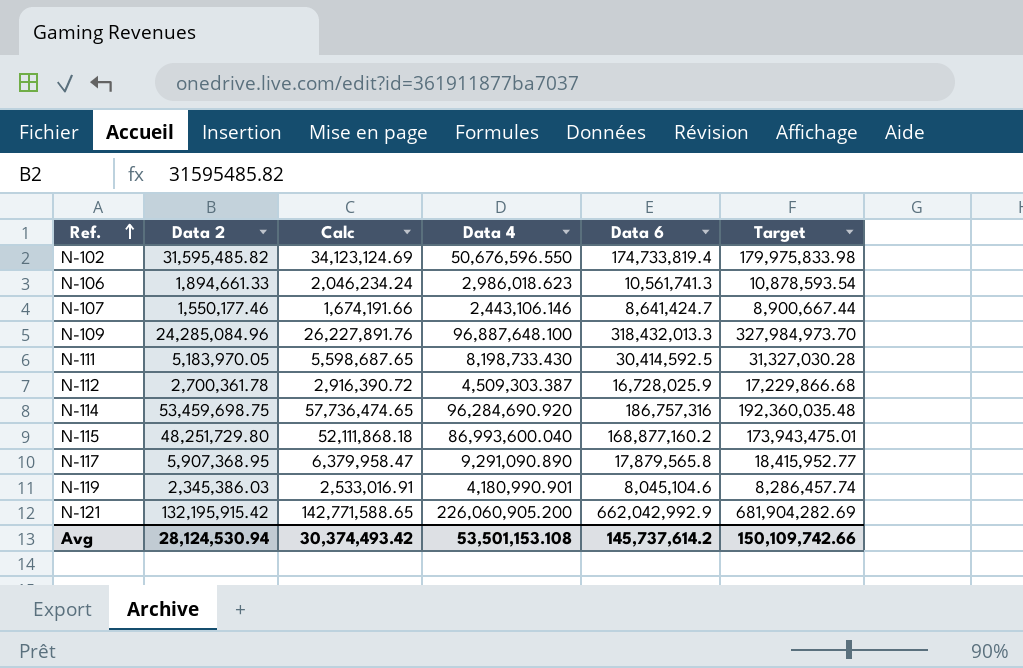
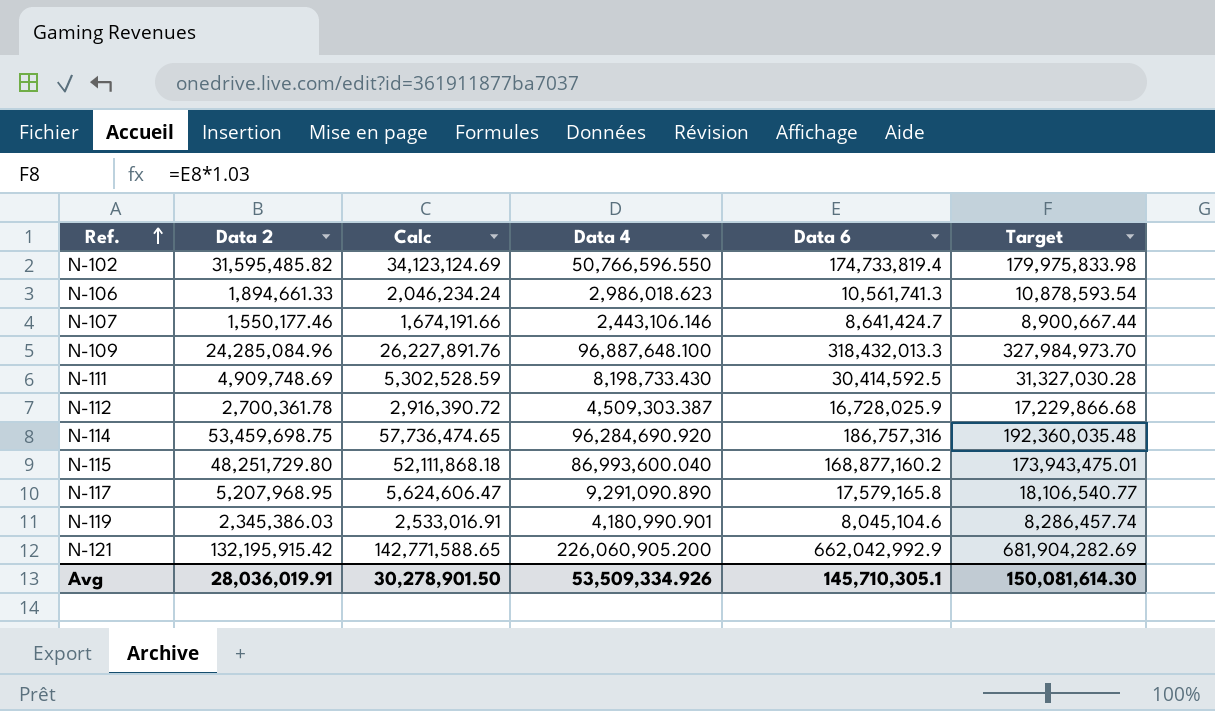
N-102 | Data 4: 50,676,596.550 -> 50,766,596.550
N-111 | Data 2: 5,183,970.05 -> 4,909,748.69
N-111 | Calc: 5,598,687.65 -> 5,302,528.59
N-117 | Data 2: 5,907,368.95 -> 5,207,968.95
N-117 | Calc: 6,379,958.47 -> 5,624,606.47
N-117 | Data 6: 17,879,565.8 -> 17,579,165.8
N-117 | Target: 18,415,952.77 -> 18,106,540.77
Avg | Data 2: 28,124,530.94 -> 28,036,019.91
Avg | Calc: 30,374,493.42 -> 30,278,901.50
Avg | Data 4: 53,501,153.108 -> 53,509,334.926
Avg | Data 6: 145,737,614.2 -> 145,710,305.1
Avg | Target: 150,109,742.66 -> 150,081,614.30

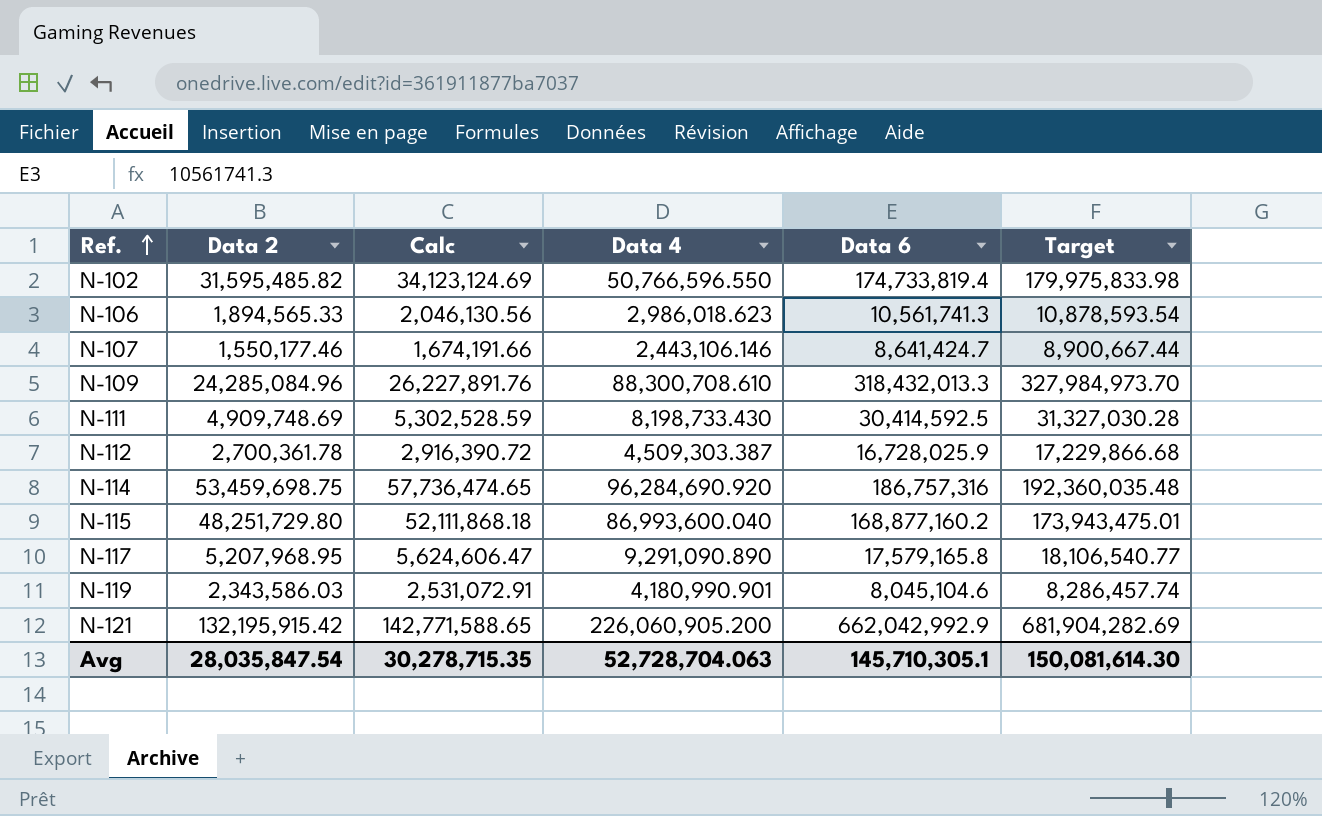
N-106 | Data 2: 1,894,661.33 -> 1,894,565.33
N-106 | Calc: 2,046,234.24 -> 2,046,130.56
N-109 | Data 4: 96,887,648.100 -> 88,300,708.610
N-119 | Data 2: 2,345,386.03 -> 2,343,586.03
N-119 | Calc: 2,533,016.91 -> 2,531,072.91
Avg | Data 2: 28,036,019.91 -> 28,035,847.54
Avg | Calc: 30,278,901.50 -> 30,278,715.35
Avg | Data 4: 53,509,334.926 -> 52,728,704.063

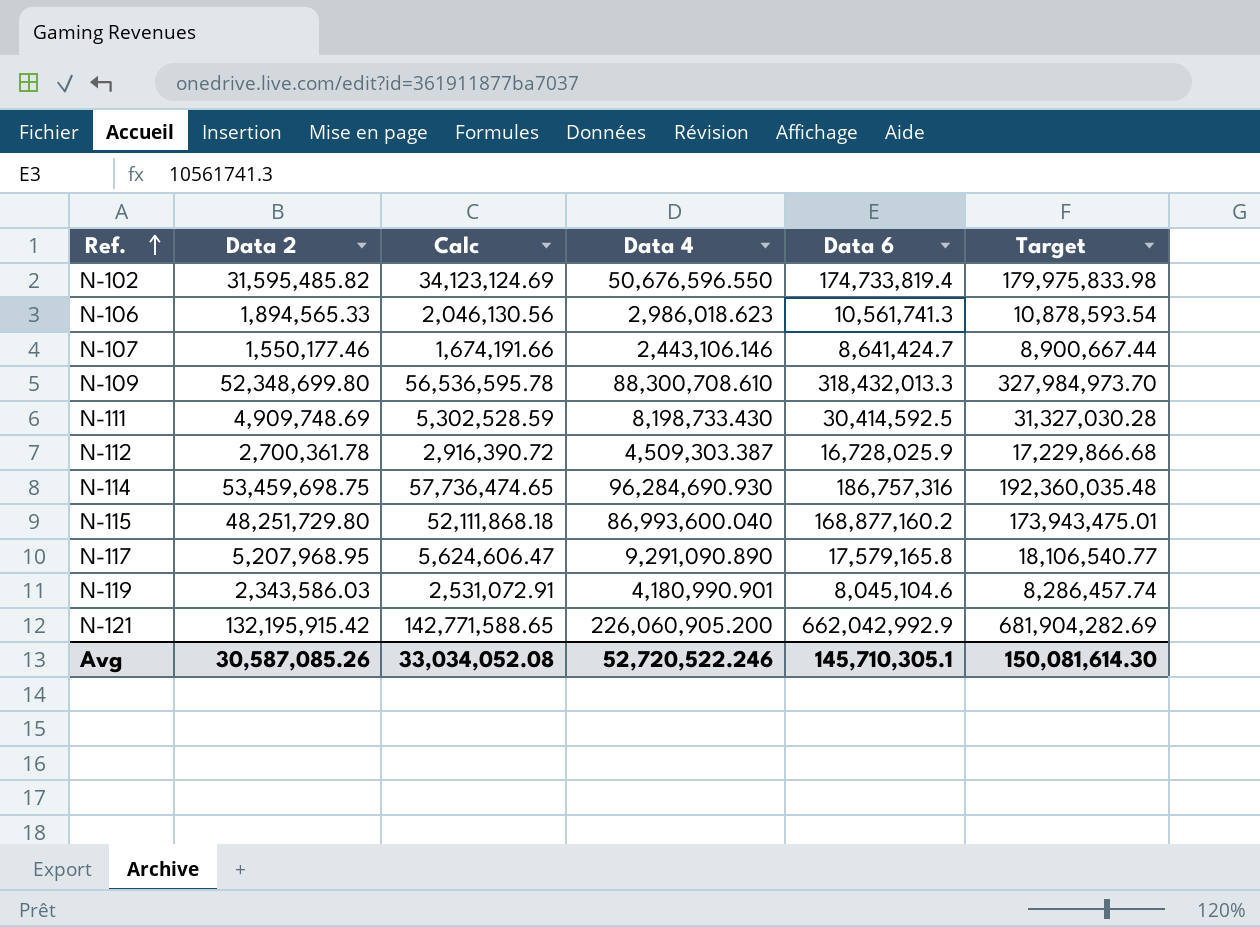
N-102 | Data 4: 50,766,596.550 -> 50,676,596.550
N-109 | Data 2: 24,285,084.96 -> 52,348,699.80
N-109 | Calc: 26,227,891.76 -> 56,536,595.78
N-114 | Data 4: 96,284,690.920 -> 96,284,690.930
Avg | Data 2: 28,035,847.54 -> 30,587,085.26
Avg | Calc: 30,278,715.35 -> 33,034,052.08
Avg | Data 4: 52,728,704.063 -> 52,720,522.246

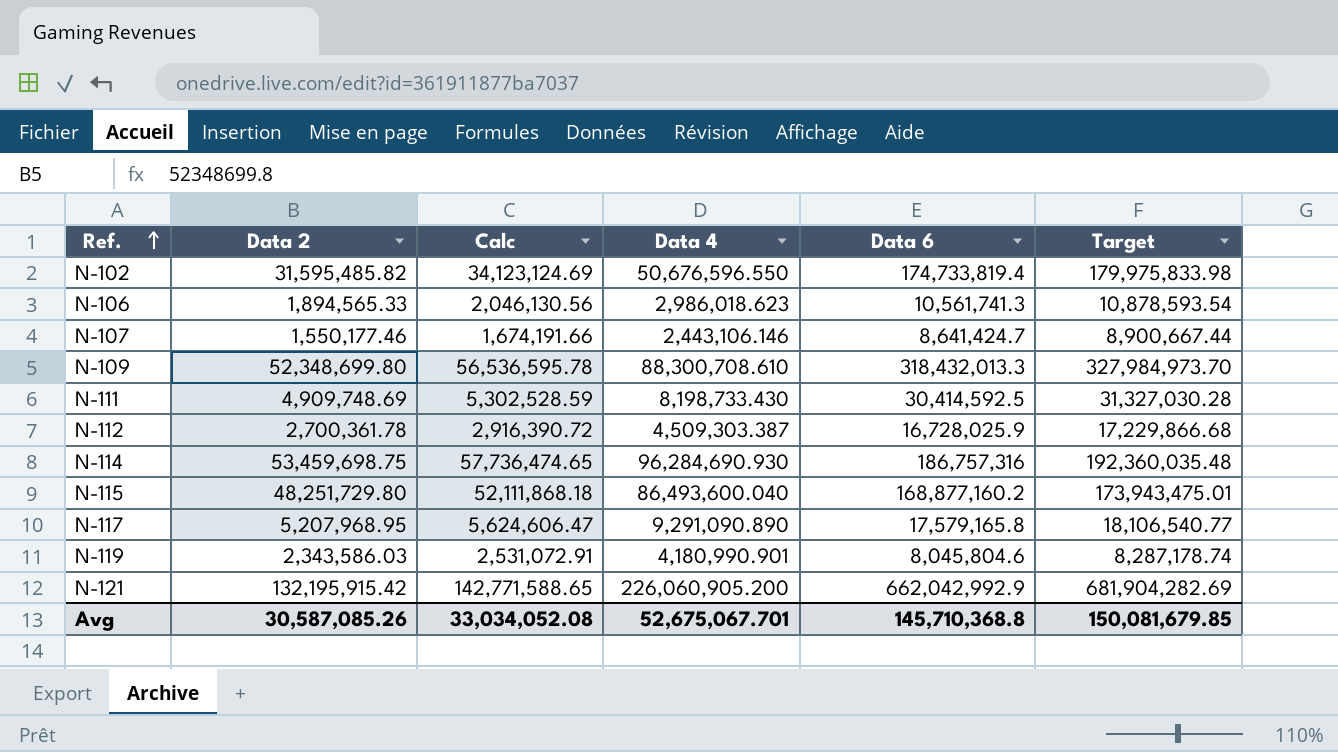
N-115 | Data 4: 86,993,600.040 -> 86,493,600.040
N-119 | Data 6: 8,045,104.6 -> 8,045,804.6
N-119 | Target: 8,286,457.74 -> 8,287,178.74
Avg | Data 4: 52,720,522.246 -> 52,675,067.701
Avg | Data 6: 145,710,305.1 -> 145,710,368.8
Avg | Target: 150,081,614.30 -> 150,081,679.85

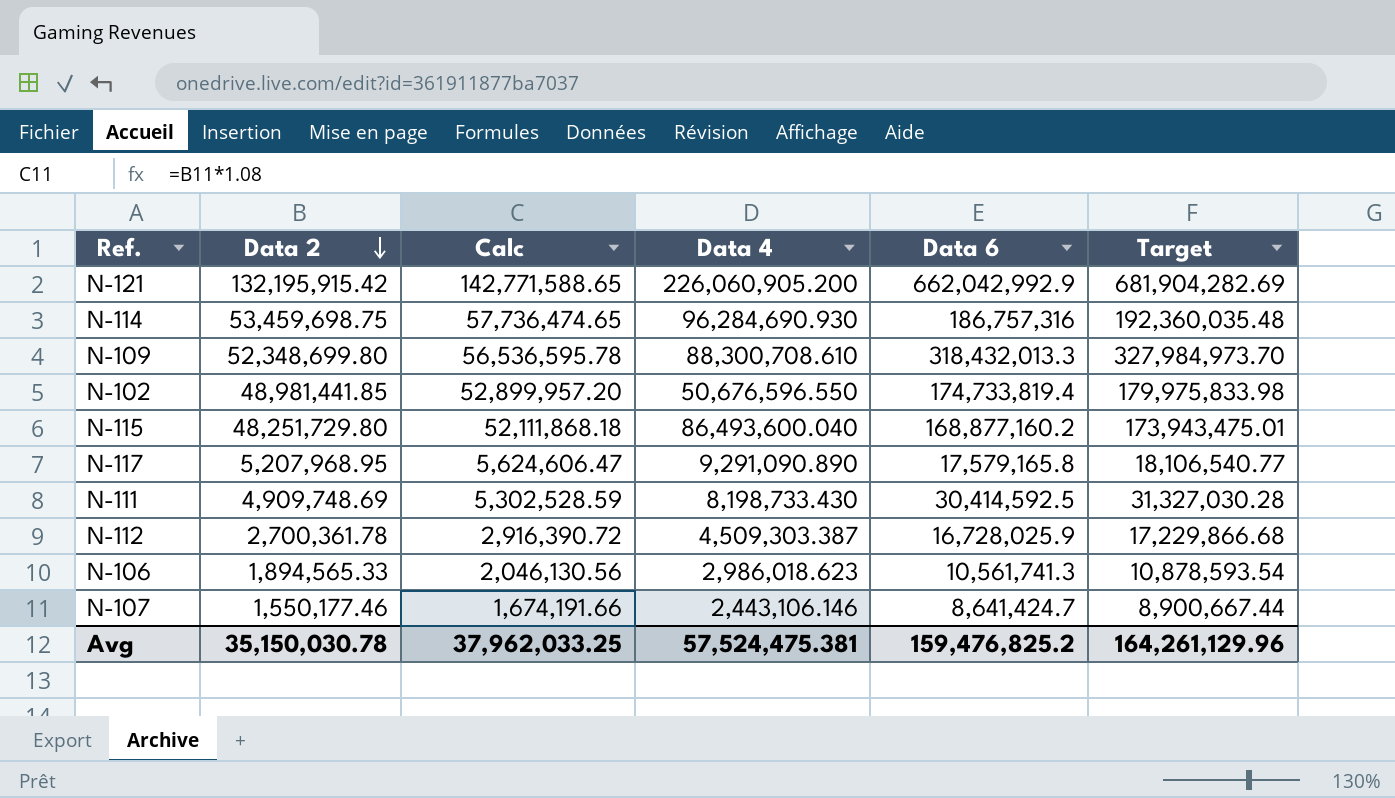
row order: Ref. ascending -> Data 2 descending
row N-119: 2,343,586.03 | 2,531,072.91 | 4,180,990.901 | 8,045,804.6 | 8,287,178.74 -> none
N-102 | Data 2: 31,595,485.82 -> 48,981,441.85
N-102 | Calc: 34,123,124.69 -> 52,899,957.20
Avg | Data 2: 30,587,085.26 -> 35,150,030.78
Avg | Calc: 33,034,052.08 -> 37,962,033.25
Avg | Data 4: 52,675,067.701 -> 57,524,475.381
Avg | Data 6: 145,710,368.8 -> 159,476,825.2
Avg | Target: 150,081,679.85 -> 164,261,129.96

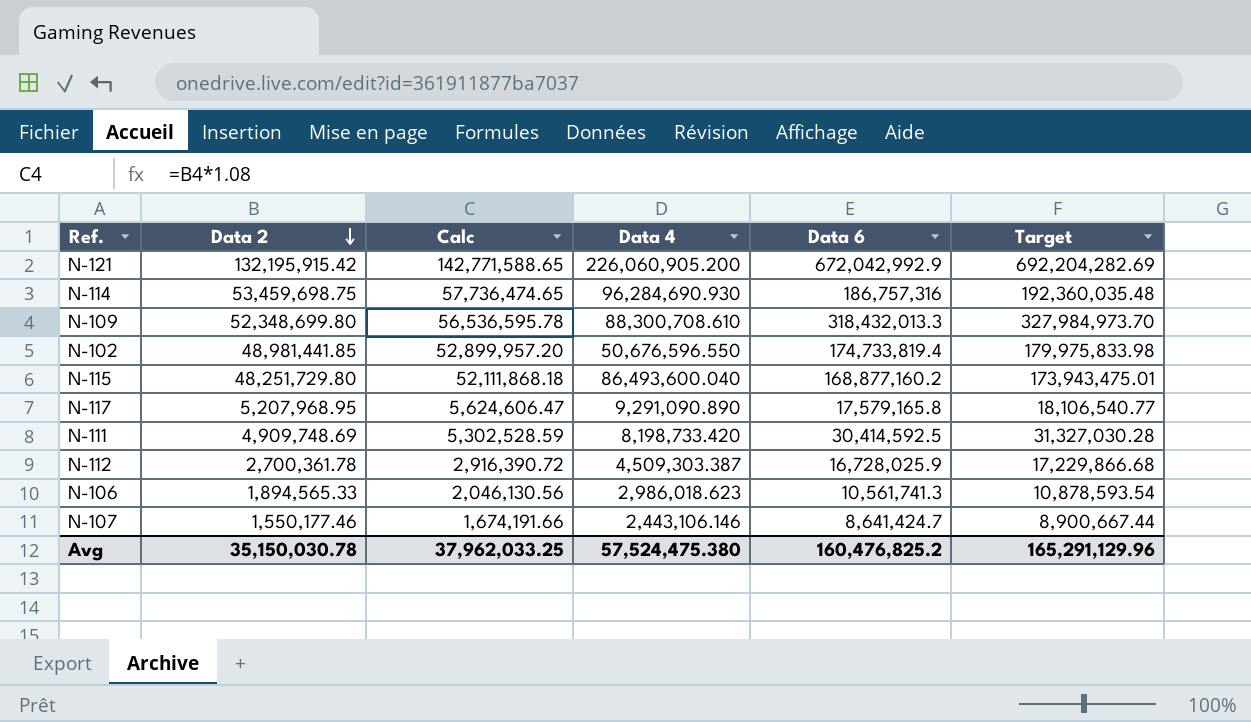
N-121 | Data 6: 662,042,992.9 -> 672,042,992.9
N-121 | Target: 681,904,282.69 -> 692,204,282.69
N-111 | Data 4: 8,198,733.430 -> 8,198,733.420
Avg | Data 4: 57,524,475.381 -> 57,524,475.380
Avg | Data 6: 159,476,825.2 -> 160,476,825.2
Avg | Target: 164,261,129.96 -> 165,291,129.96

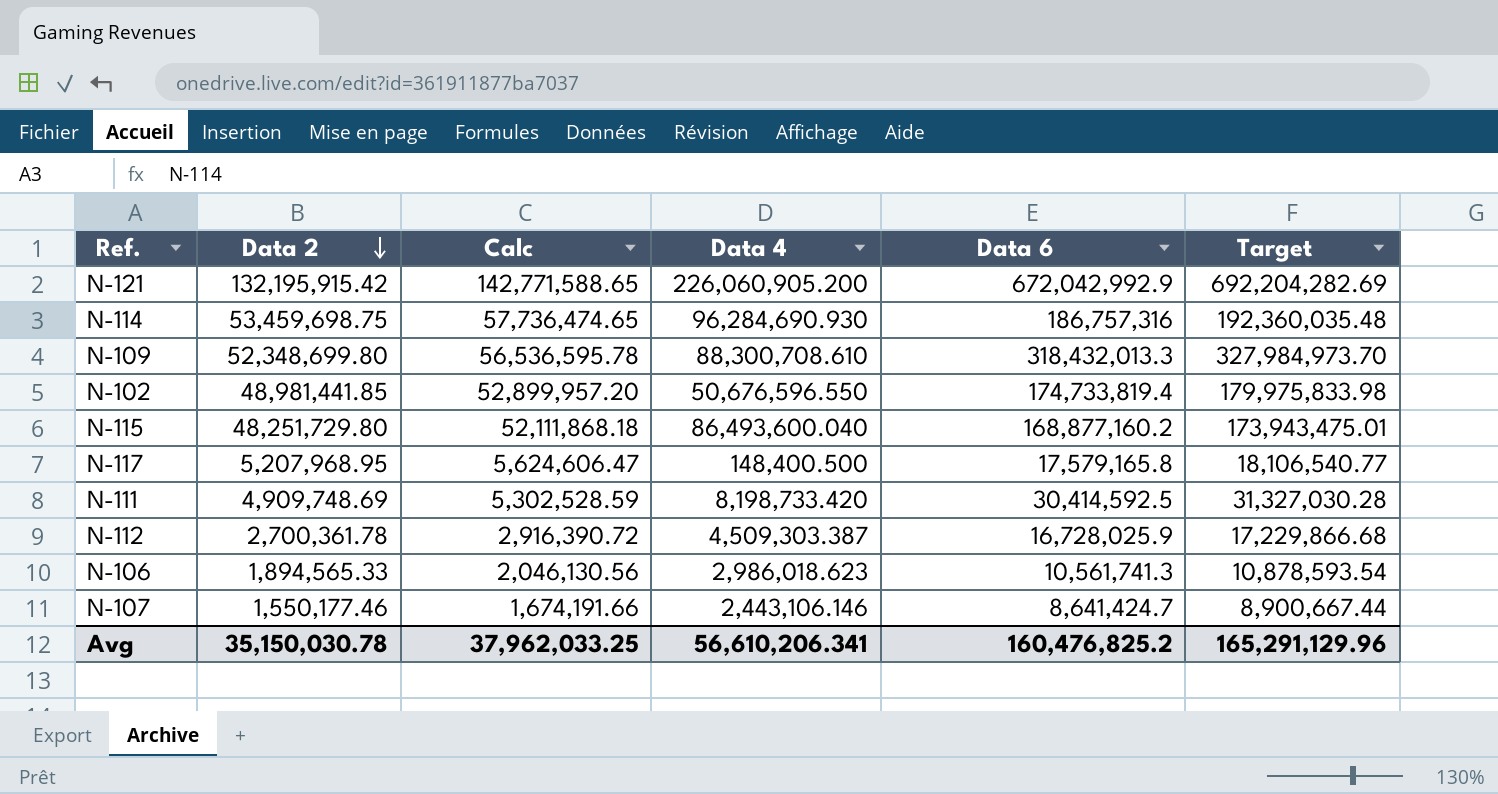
N-117 | Data 4: 9,291,090.890 -> 148,400.500
Avg | Data 4: 57,524,475.380 -> 56,610,206.341

